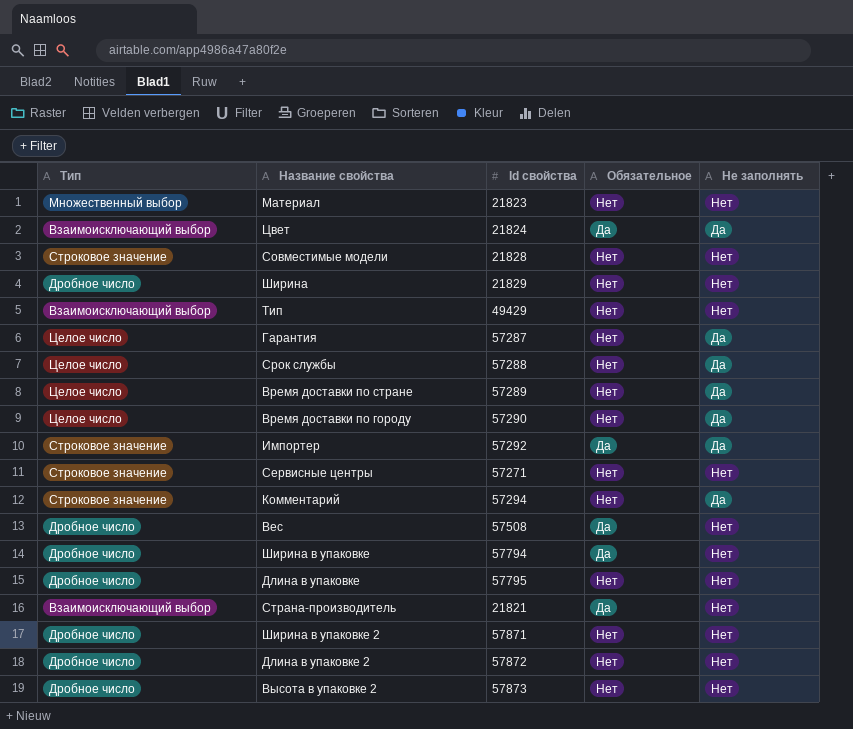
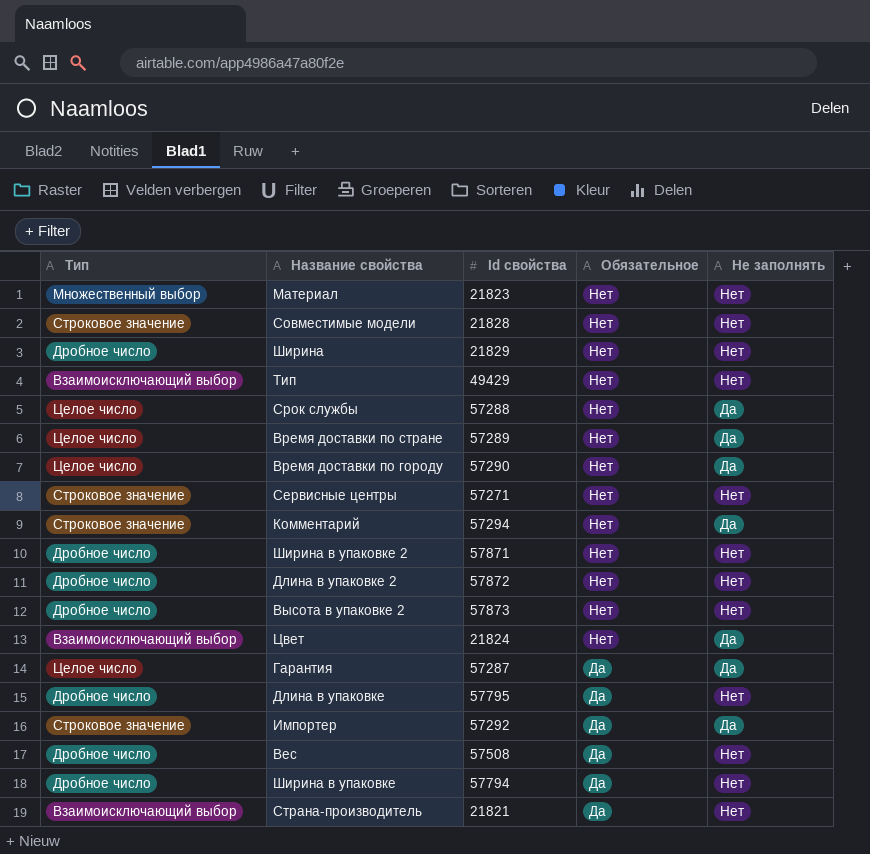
row order: none -> Обязательное descending
Цвет | Обязательное: Да -> Нет
Гарантия | Обязательное: Нет -> Да
Длина в упаковке | Обязательное: Нет -> Да

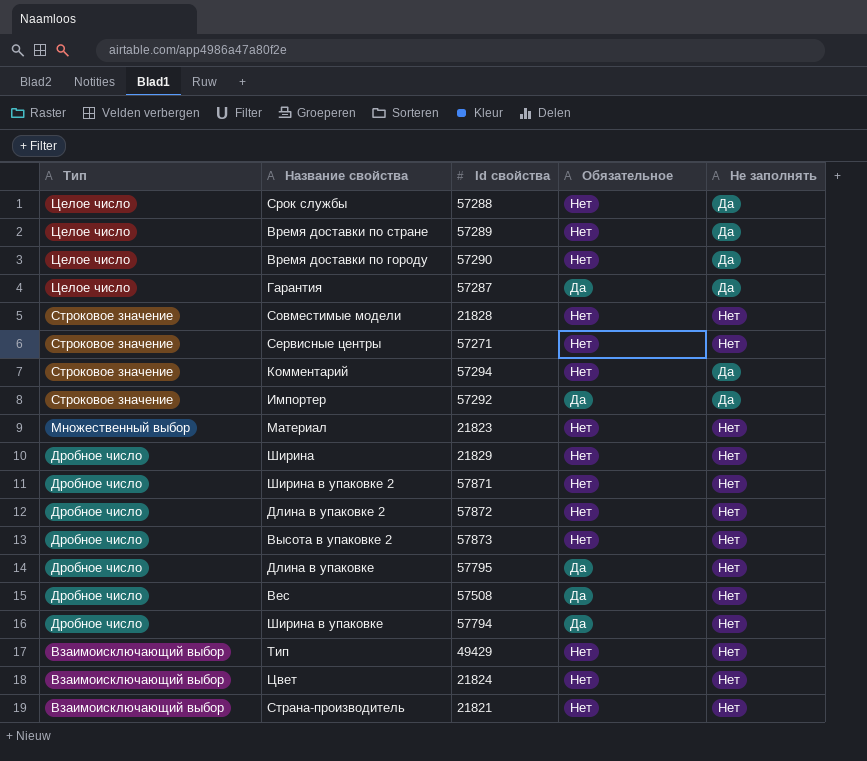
row order: Обязательное descending -> Тип descending
Цвет | Не заполнять: Да -> Нет
Страна-производитель | Обязательное: Да -> Нет

